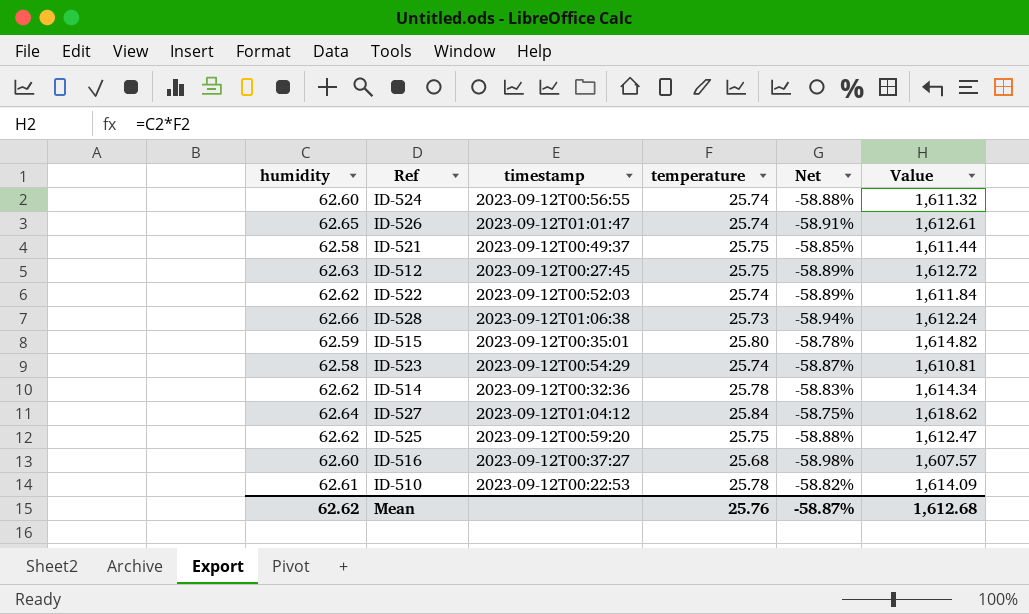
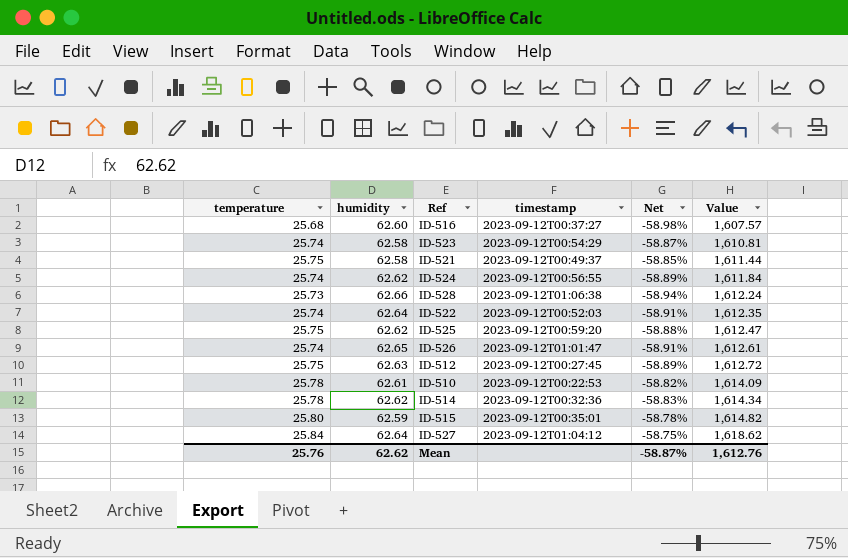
row order: none -> Value ascending
column temperature | position: 4 -> 1
ID-524 | humidity: 62.60 -> 62.62
ID-524 | Net: -58.88% -> -58.89%
ID-524 | Value: 1,611.32 -> 1,611.84
ID-522 | humidity: 62.62 -> 62.64
ID-522 | Net: -58.89% -> -58.91%
ID-522 | Value: 1,611.84 -> 1,612.35
Mean | Value: 1,612.68 -> 1,612.76

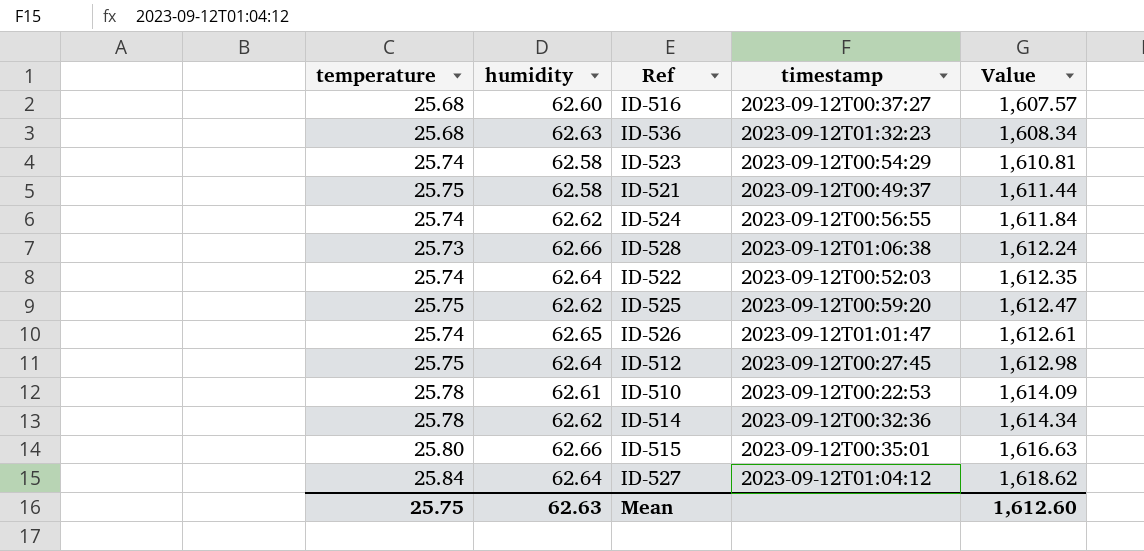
column Net | formula: ([temperature] - [humidity]) / [humidity] -> none
row ID-536: none -> 25.68 | 62.63 | 2023-09-12T01:32:23 | 1,608.34
ID-512 | humidity: 62.63 -> 62.64
ID-512 | Value: 1,612.72 -> 1,612.98
ID-515 | humidity: 62.59 -> 62.66
ID-515 | Value: 1,614.82 -> 1,616.63
Mean | temperature: 25.76 -> 25.75
Mean | humidity: 62.62 -> 62.63
Mean | Value: 1,612.76 -> 1,612.60

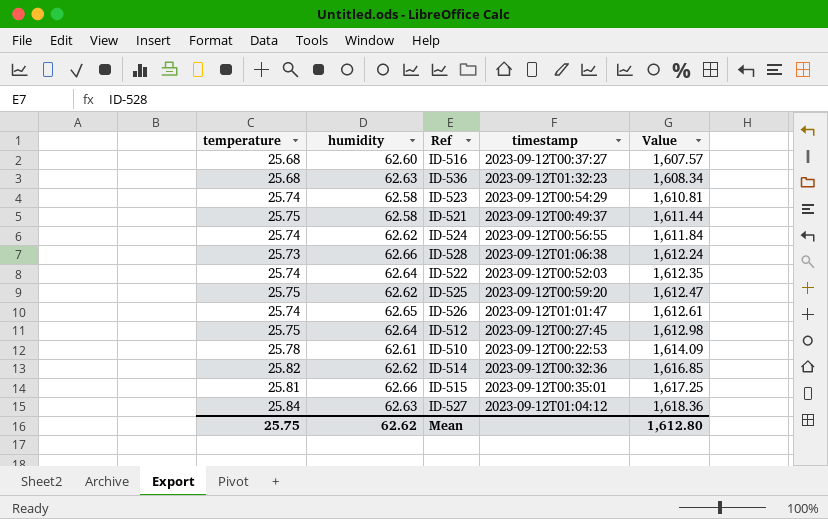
ID-514 | temperature: 25.78 -> 25.82
ID-514 | Value: 1,614.34 -> 1,616.85
ID-515 | temperature: 25.80 -> 25.81
ID-515 | Value: 1,616.63 -> 1,617.25
ID-527 | humidity: 62.64 -> 62.63
ID-527 | Value: 1,618.62 -> 1,618.36
Mean | humidity: 62.63 -> 62.62
Mean | Value: 1,612.60 -> 1,612.80

